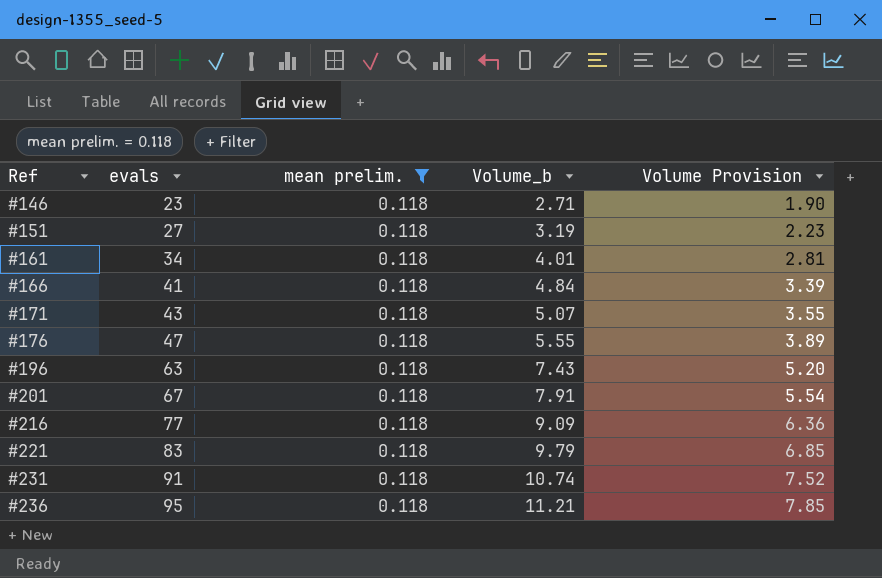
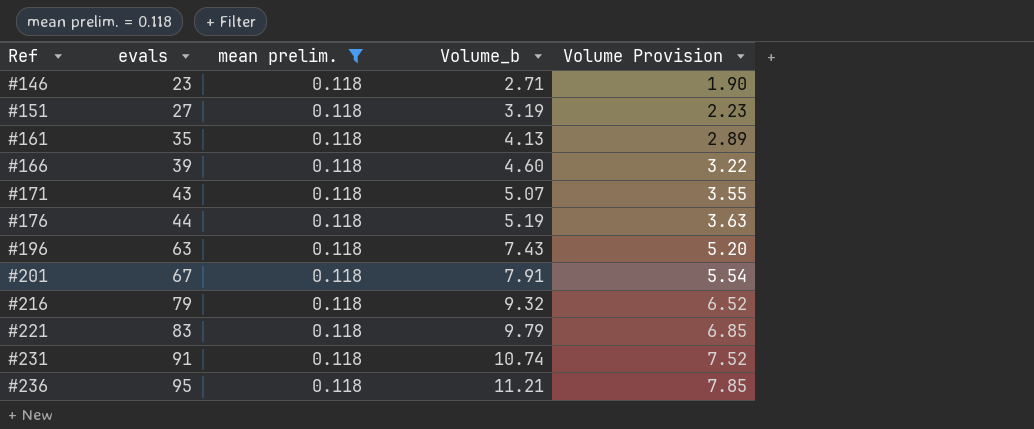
#161 | evals: 34 -> 35
#161 | Volume_b: 4.01 -> 4.13
#161 | Volume Provision: 2.81 -> 2.89
#166 | evals: 41 -> 39
#166 | Volume_b: 4.84 -> 4.60
#166 | Volume Provision: 3.39 -> 3.22
#176 | evals: 47 -> 44
#176 | Volume_b: 5.55 -> 5.19
#176 | Volume Provision: 3.89 -> 3.63
#216 | evals: 77 -> 79
#216 | Volume_b: 9.09 -> 9.32
#216 | Volume Provision: 6.36 -> 6.52

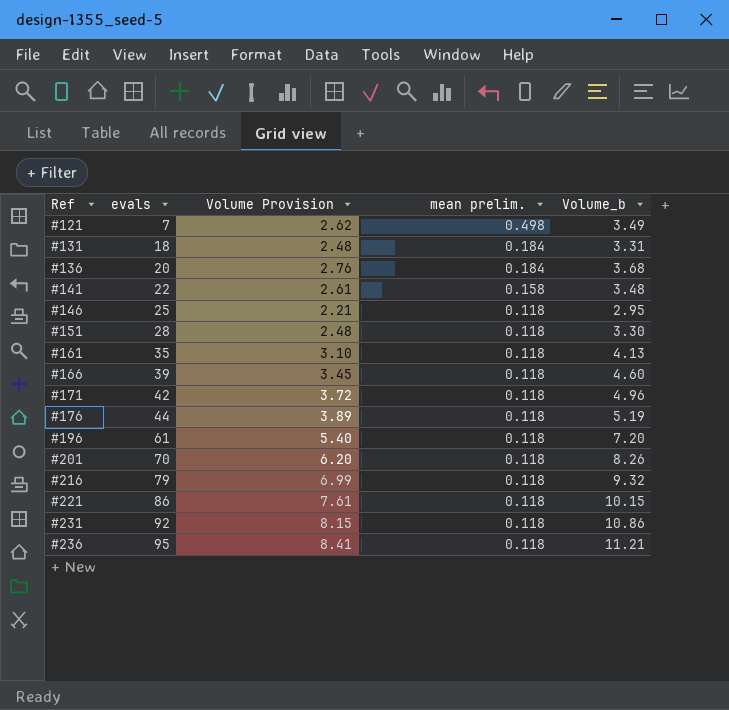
filter: mean prelim. = 0.118 -> none
column Volume Provision | formula: [Volume_b] * 0.7 -> [Volume_b] * 0.75
column Volume Provision | position: 5 -> 3
#146 | evals: 23 -> 25
#146 | Volume_b: 2.71 -> 2.95
#151 | evals: 27 -> 28
#151 | Volume_b: 3.19 -> 3.30
#171 | evals: 43 -> 42
#171 | Volume_b: 5.07 -> 4.96
#196 | evals: 63 -> 61
#196 | Volume_b: 7.43 -> 7.20
#201 | evals: 67 -> 70
#201 | Volume_b: 7.91 -> 8.26
#221 | evals: 83 -> 86
#221 | Volume_b: 9.79 -> 10.15
#231 | evals: 91 -> 92
#231 | Volume_b: 10.74 -> 10.86

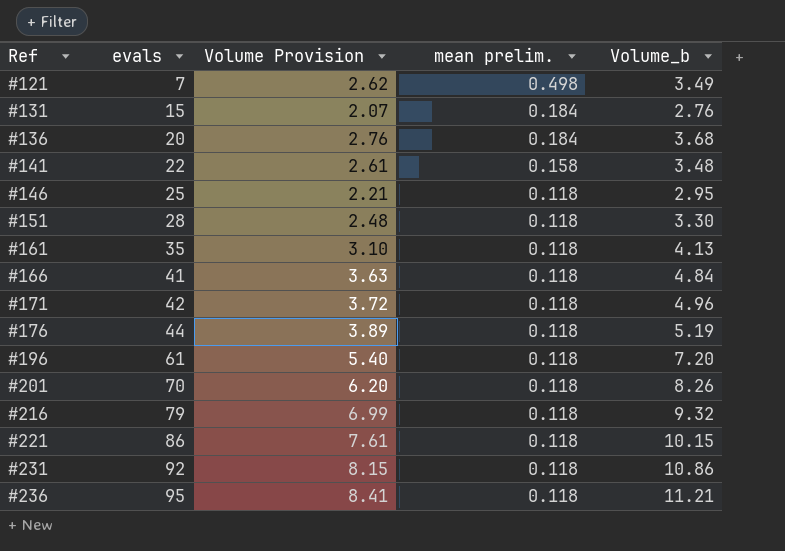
#131 | evals: 18 -> 15
#131 | Volume Provision: 2.48 -> 2.07
#131 | Volume_b: 3.31 -> 2.76
#166 | evals: 39 -> 41
#166 | Volume Provision: 3.45 -> 3.63
#166 | Volume_b: 4.60 -> 4.84

